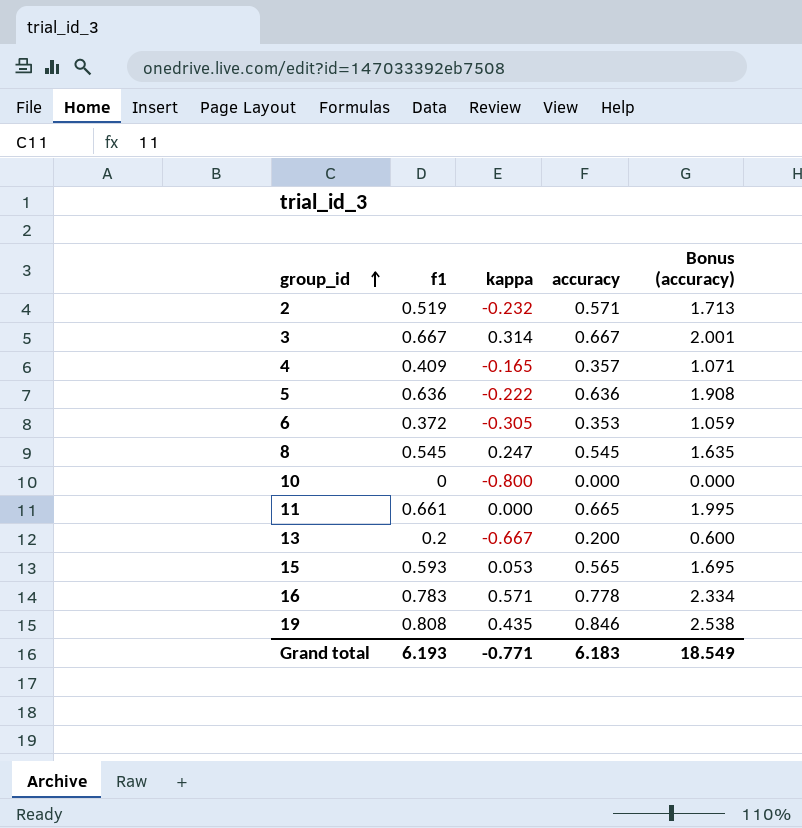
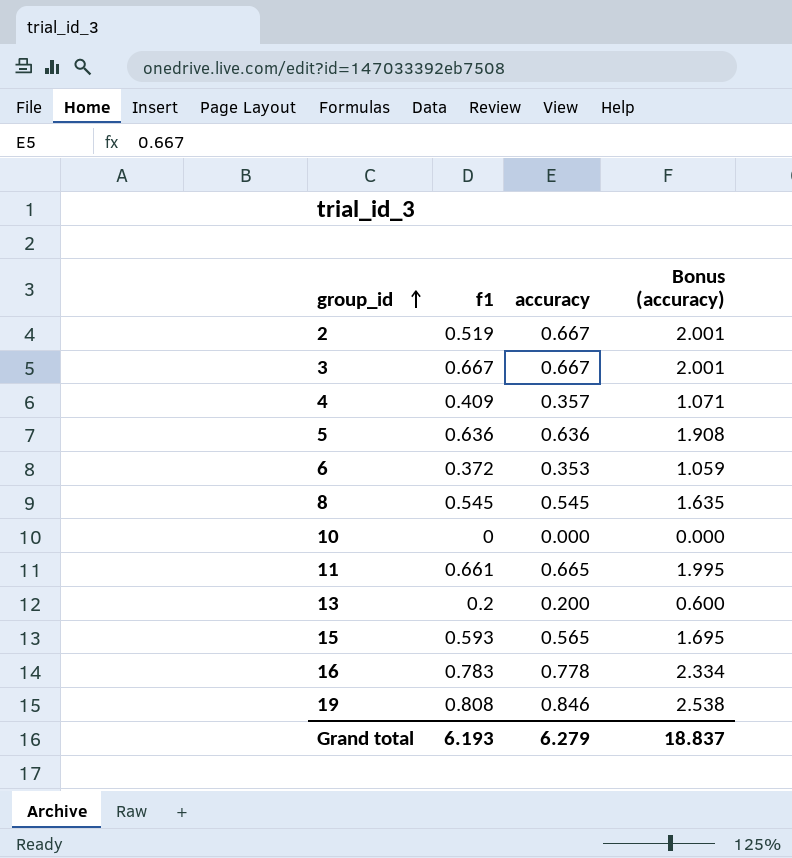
column kappa | position: 3 -> none
2 | accuracy: 0.571 -> 0.667
2 | Bonus (accuracy): 1.713 -> 2.001
Grand total | accuracy: 6.183 -> 6.279
Grand total | Bonus (accuracy): 18.549 -> 18.837

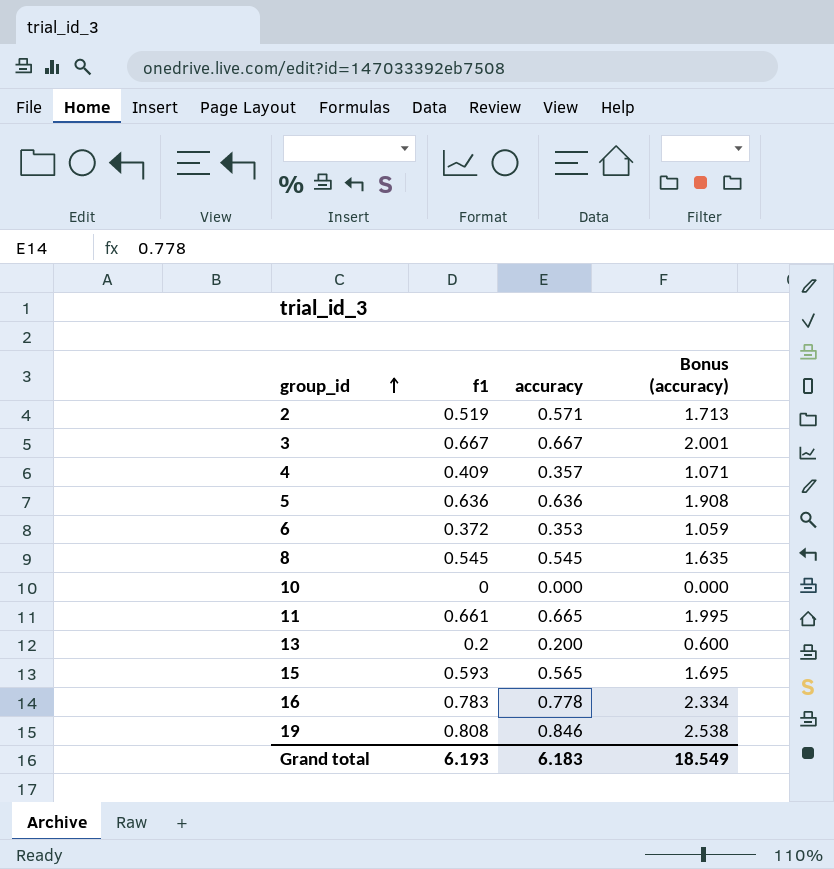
2 | accuracy: 0.667 -> 0.571
2 | Bonus (accuracy): 2.001 -> 1.713
Grand total | accuracy: 6.279 -> 6.183
Grand total | Bonus (accuracy): 18.837 -> 18.549

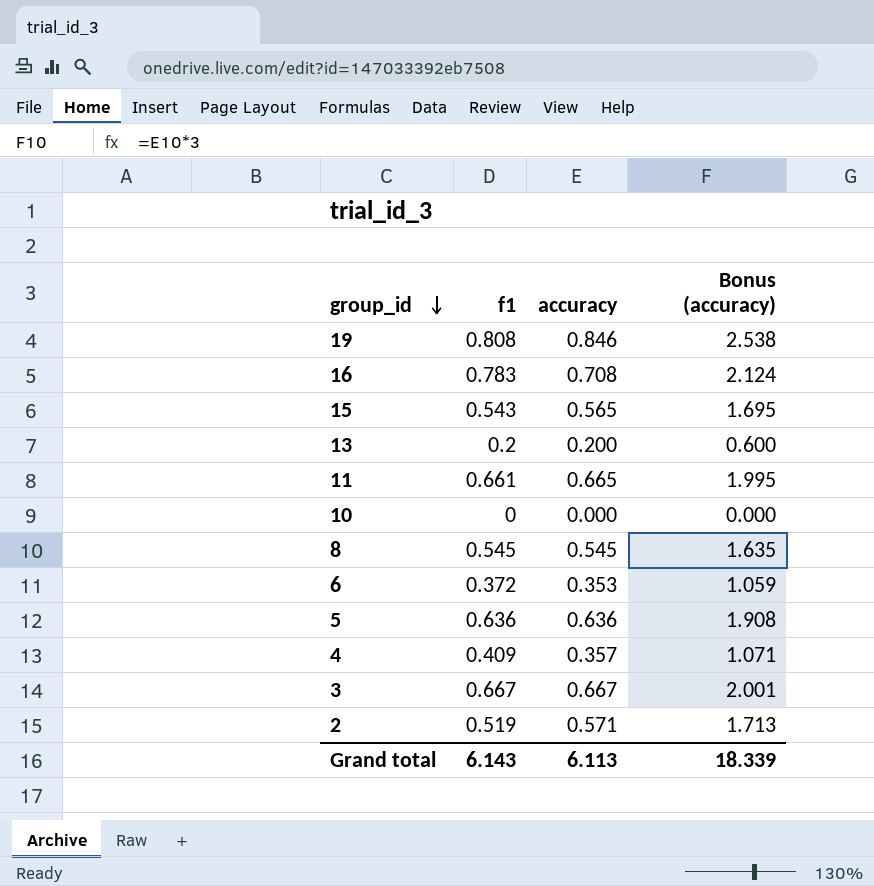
row order: group_id ascending -> group_id descending
16 | accuracy: 0.778 -> 0.708
16 | Bonus (accuracy): 2.334 -> 2.124
15 | f1: 0.593 -> 0.543
Grand total | f1: 6.193 -> 6.143
Grand total | accuracy: 6.183 -> 6.113
Grand total | Bonus (accuracy): 18.549 -> 18.339

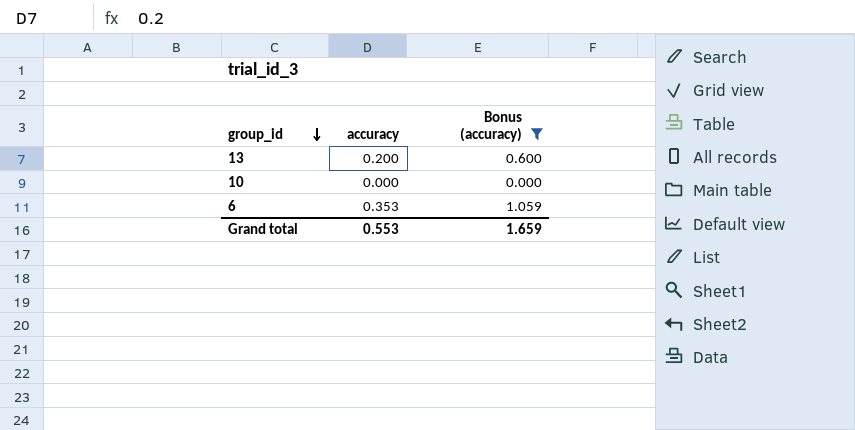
filter: none -> Bonus (accuracy) <= 1.059
column f1 | position: 2 -> none
Grand total | accuracy: 6.113 -> 0.553
Grand total | Bonus (accuracy): 18.339 -> 1.659

